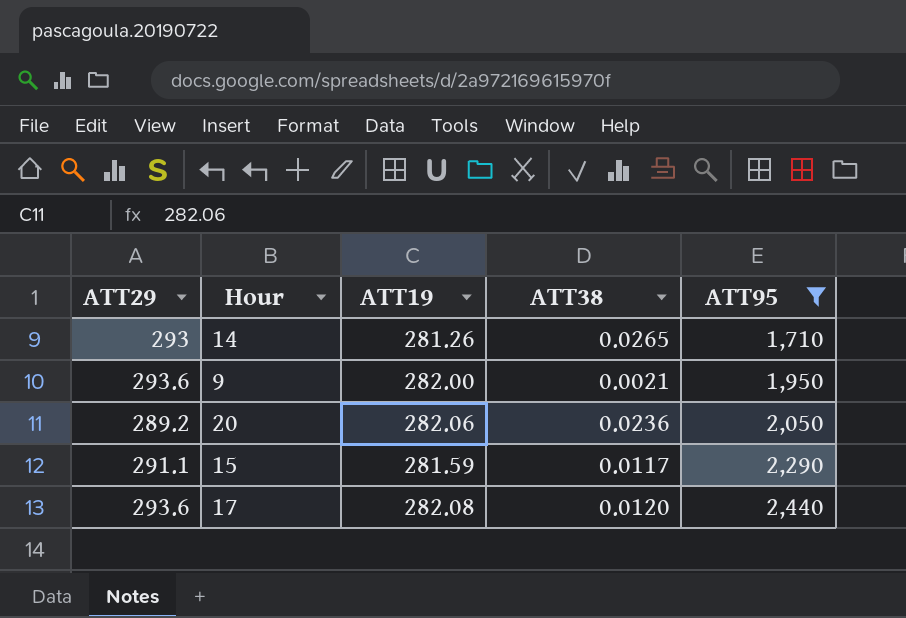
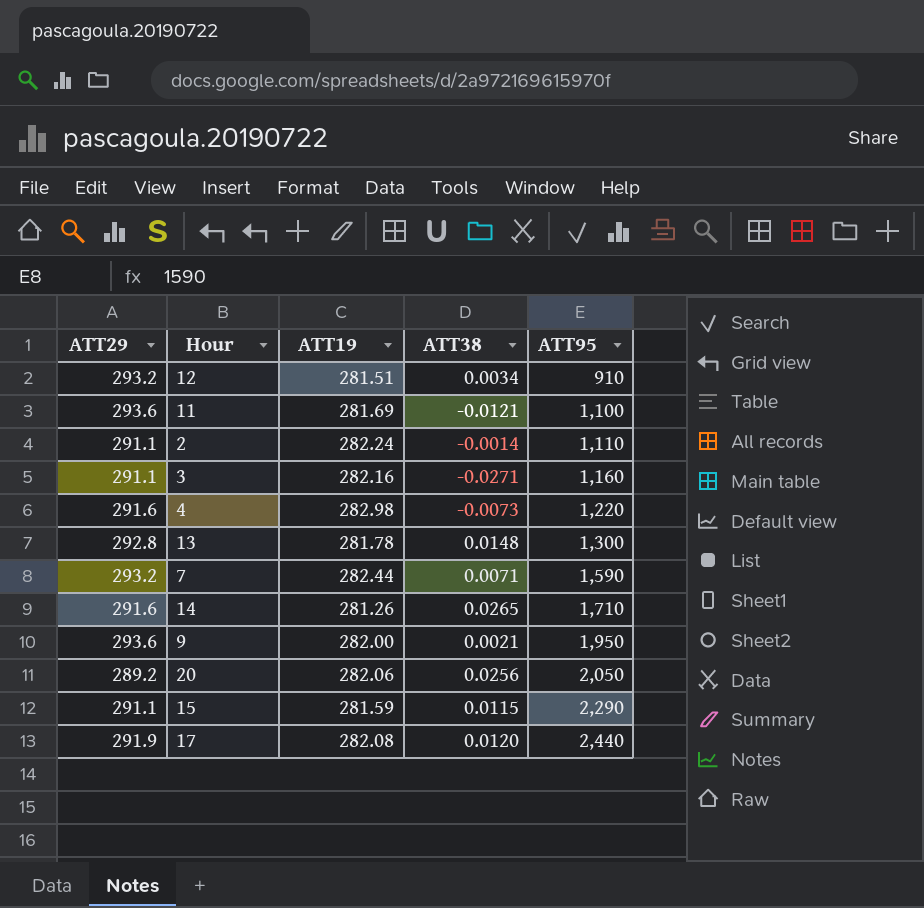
filter: ATT95 >= 1,710 -> none
14 | ATT29: 293 -> 291.6
20 | ATT38: 0.0236 -> 0.0256
15 | ATT38: 0.0117 -> 0.0115
17 | ATT29: 293.6 -> 291.9

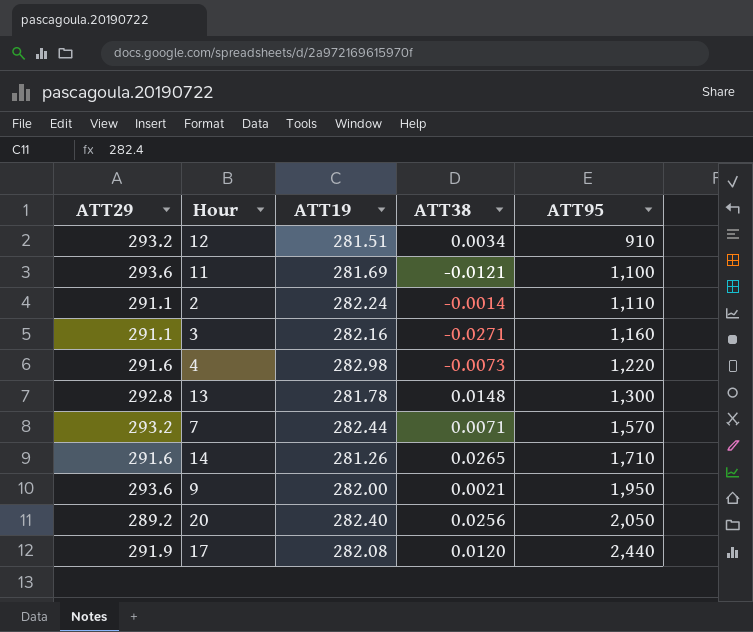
row 15: 291.1 | 281.59 | 0.0115 | 2,290 -> none
7 | ATT95: 1,590 -> 1,570
20 | ATT19: 282.06 -> 282.40

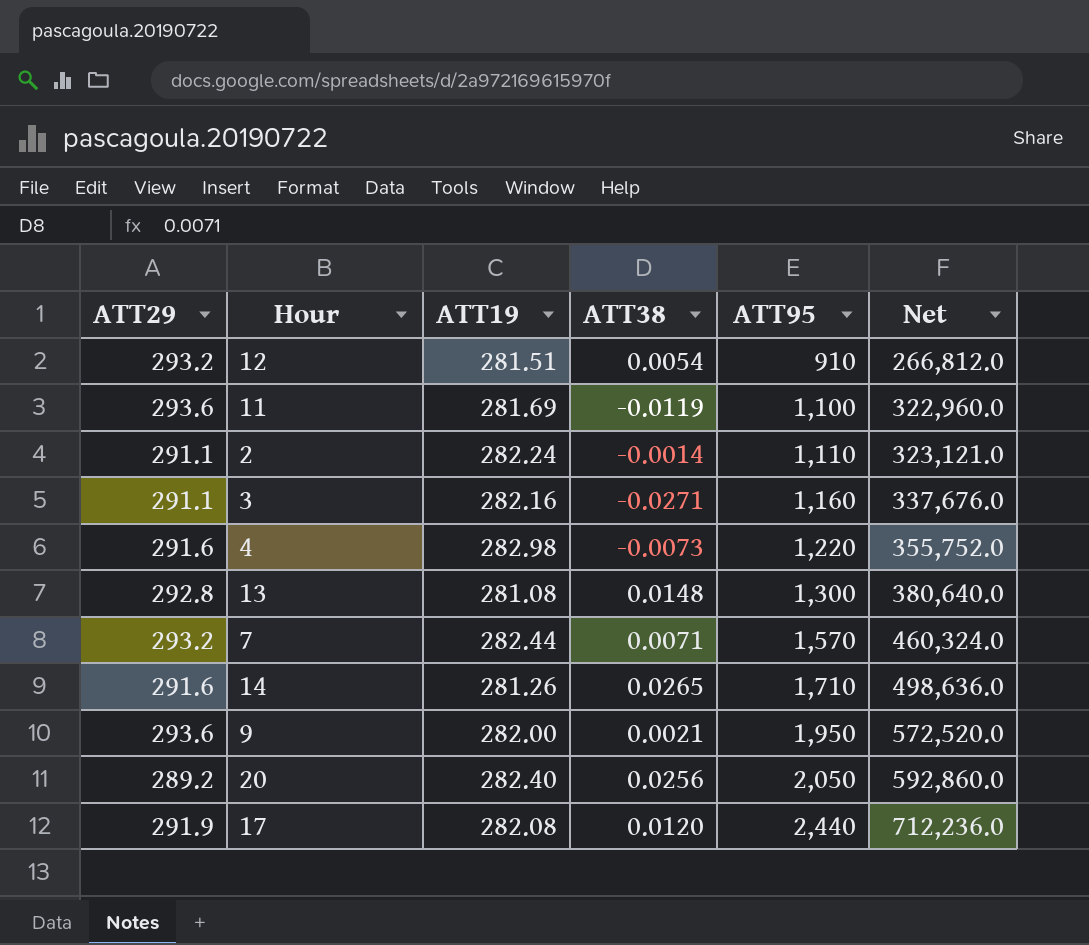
column Net | formula: none -> [ATT29] * [ATT95]
12 | ATT38: 0.0034 -> 0.0054
11 | ATT38: -0.0121 -> -0.0119
13 | ATT19: 281.78 -> 281.08

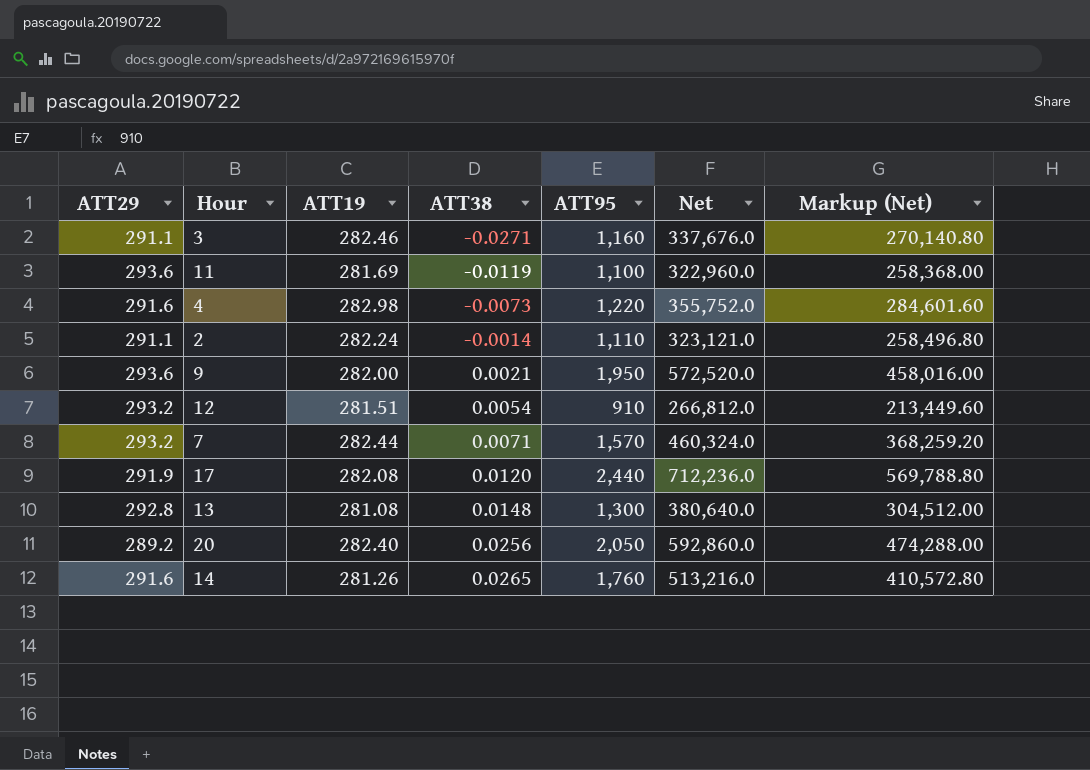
row order: ATT95 ascending -> ATT38 ascending
column Markup (Net) | formula: none -> [Net] * 0.8
3 | ATT19: 282.16 -> 282.46
14 | ATT95: 1,710 -> 1,760
14 | Net: 498,636.0 -> 513,216.0

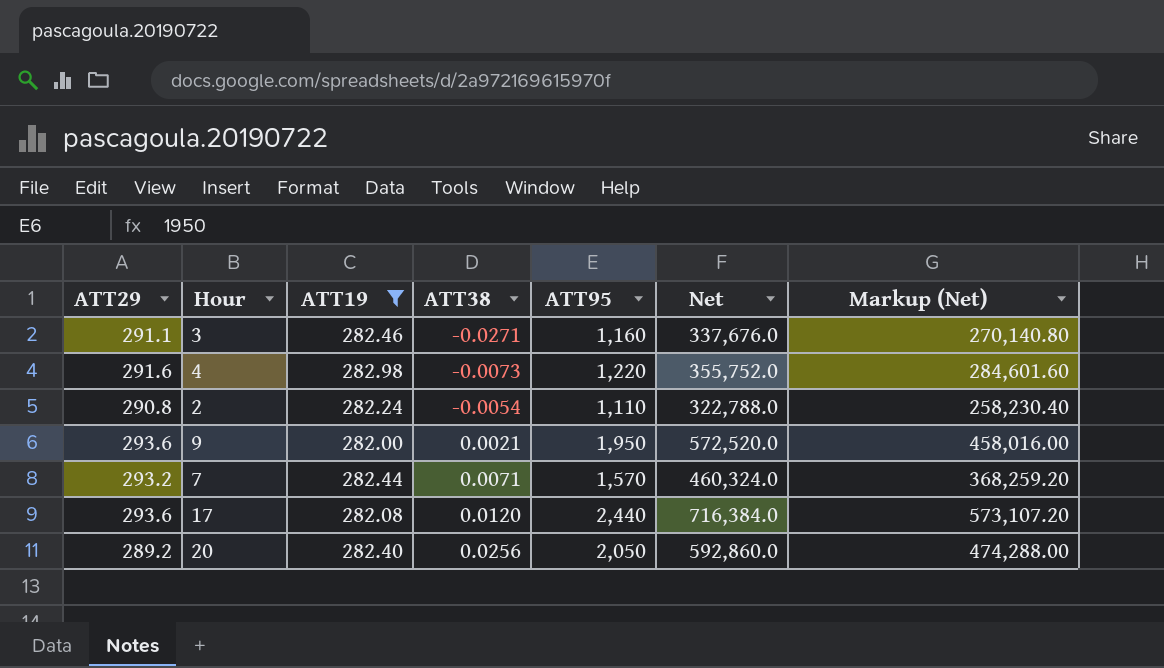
filter: none -> ATT19 >= 282.00
2 | ATT29: 291.1 -> 290.8
2 | ATT38: -0.0014 -> -0.0054
2 | Net: 323,121.0 -> 322,788.0
2 | Markup (Net): 258,496.80 -> 258,230.40
17 | ATT29: 291.9 -> 293.6
17 | Net: 712,236.0 -> 716,384.0
17 | Markup (Net): 569,788.80 -> 573,107.20

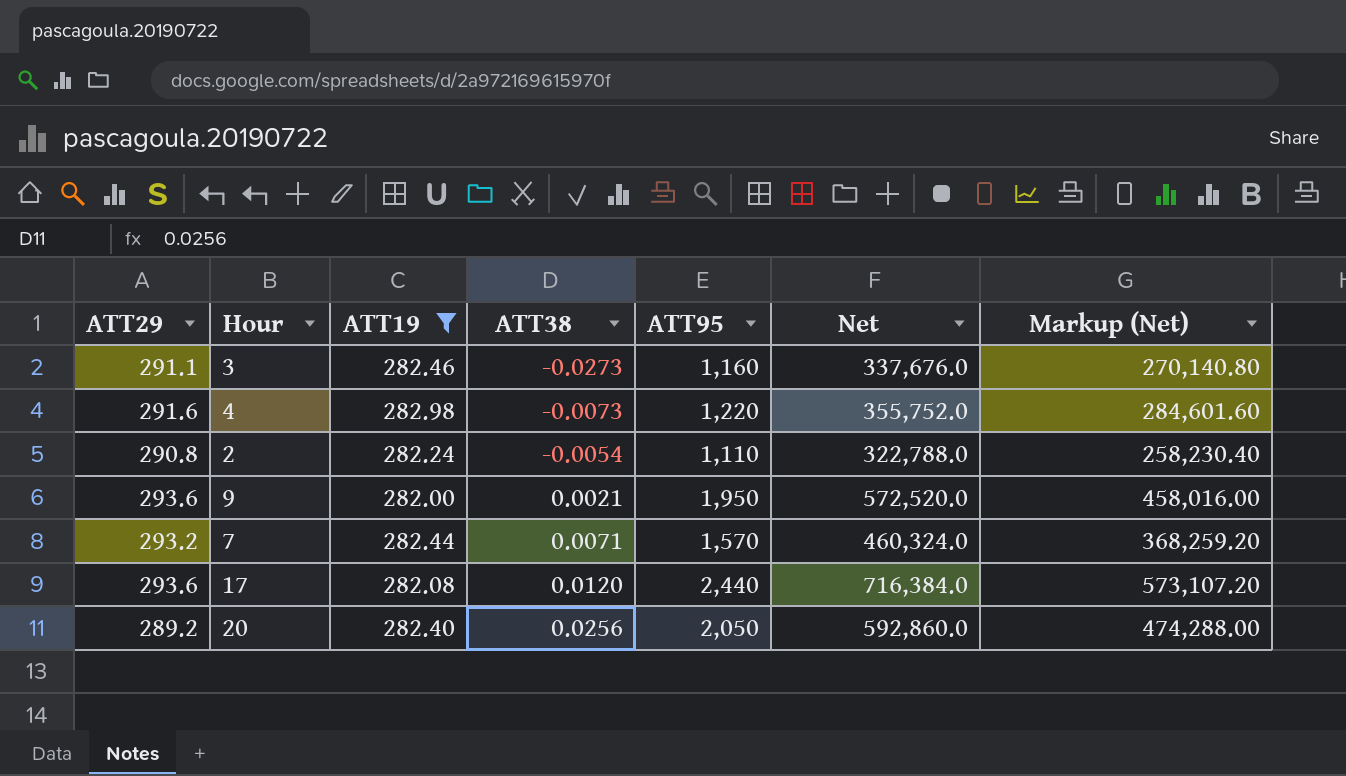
3 | ATT38: -0.0271 -> -0.0273

